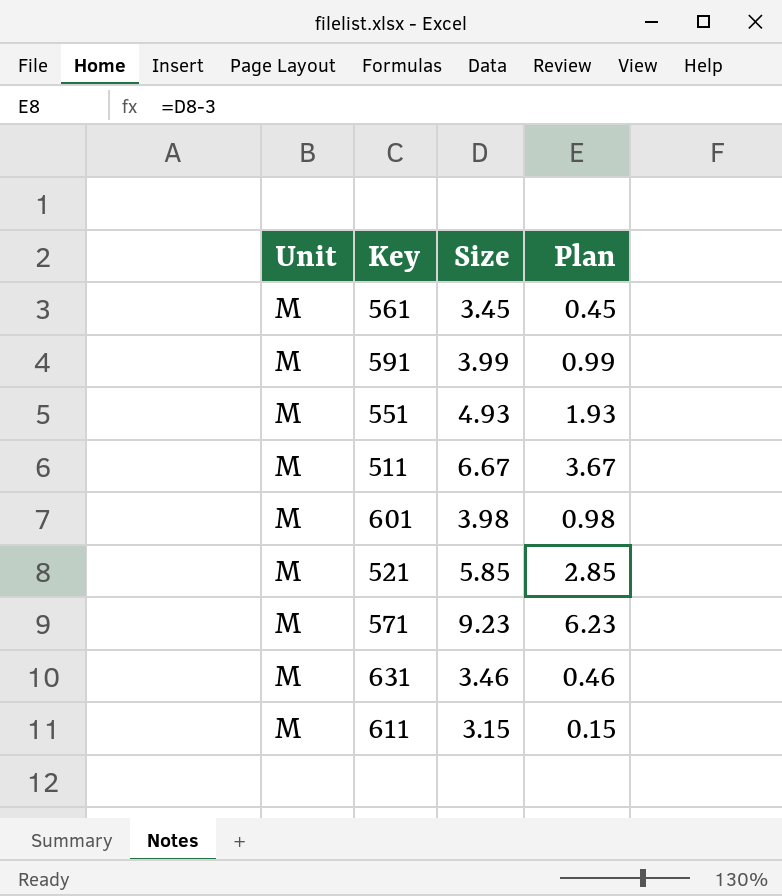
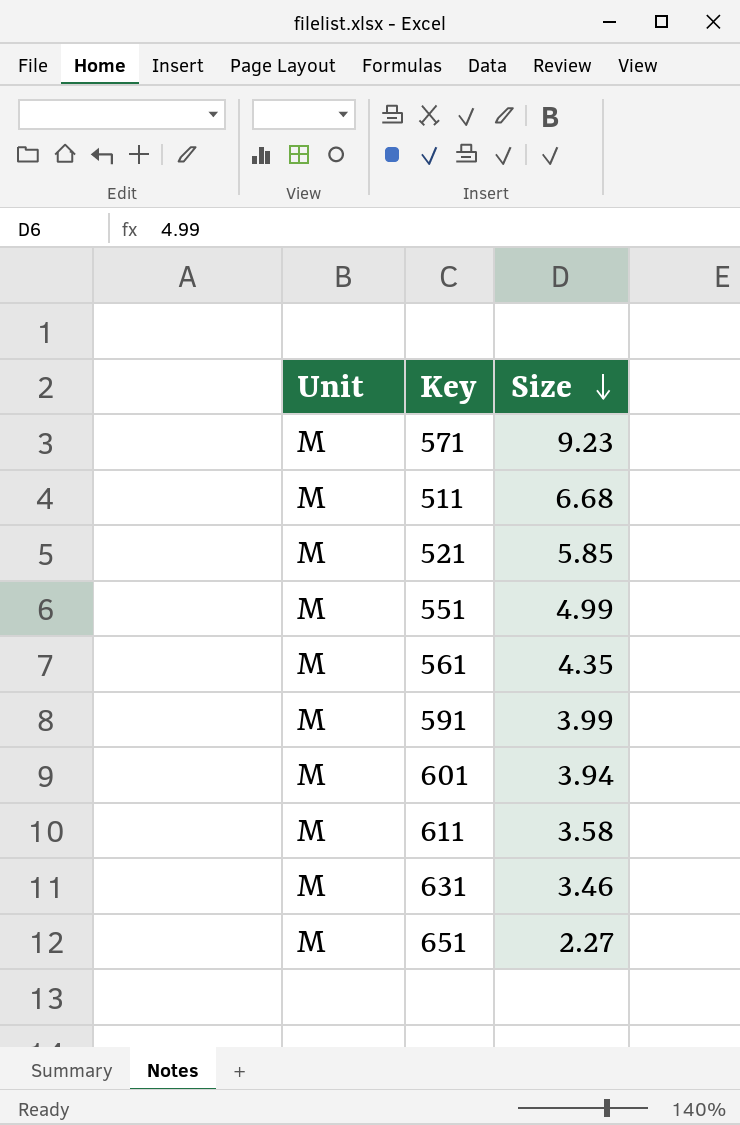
row order: none -> Size descending
column Plan | formula: [Size] - 3 -> none
511 | Size: 6.67 -> 6.68
551 | Size: 4.93 -> 4.99
561 | Size: 3.45 -> 4.35
601 | Size: 3.98 -> 3.94
611 | Size: 3.15 -> 3.58
row 651: none -> M | 2.27

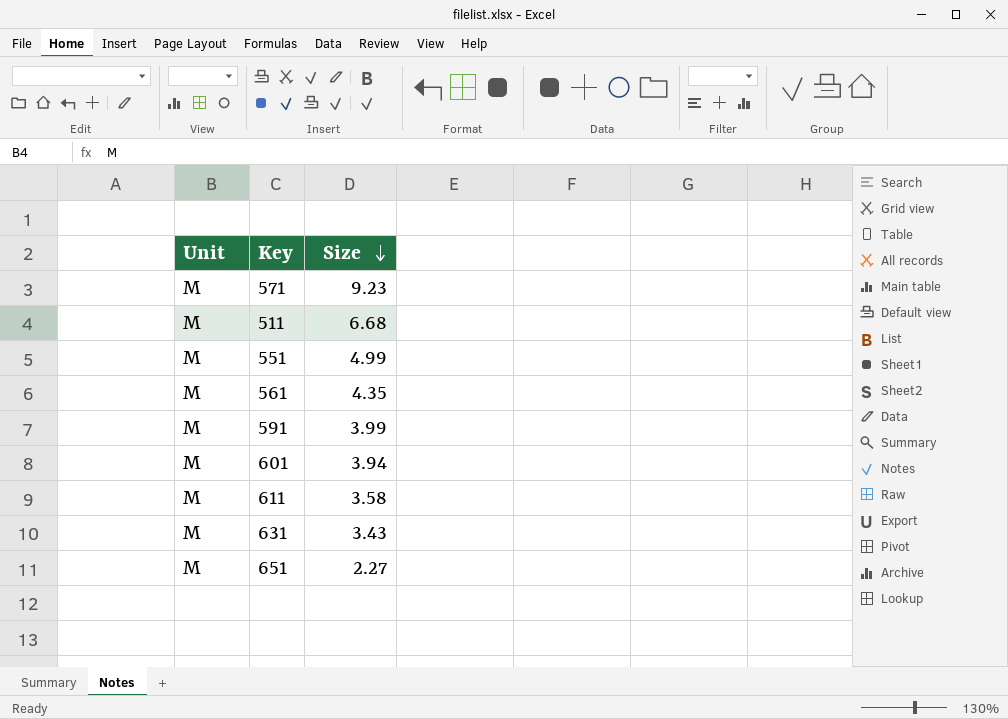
row 521: M | 5.85 -> none
631 | Size: 3.46 -> 3.43

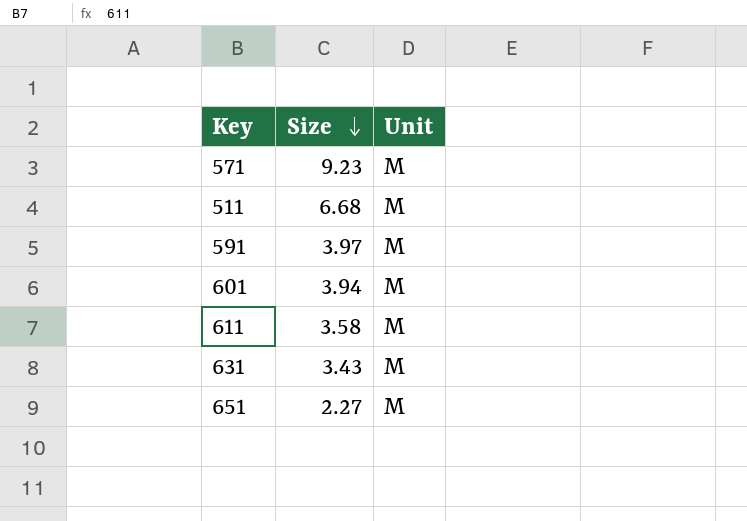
column Unit | position: 1 -> 3
row 551: M | 4.99 -> none
row 561: M | 4.35 -> none
591 | Size: 3.99 -> 3.97

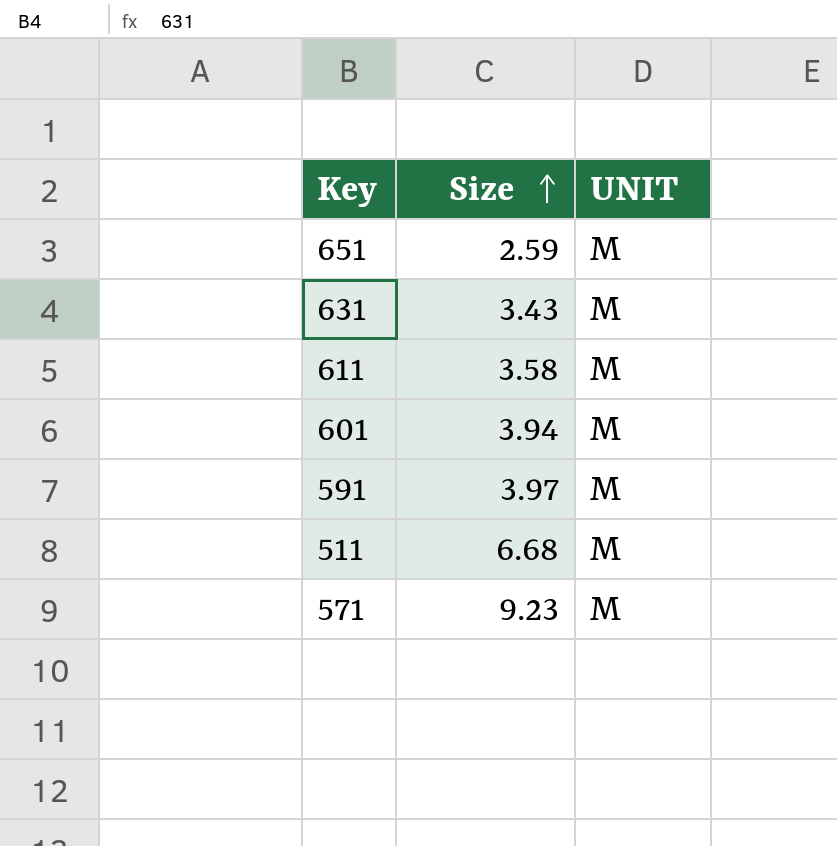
row order: Size descending -> Size ascending
column name: Unit -> UNIT
651 | Size: 2.27 -> 2.59

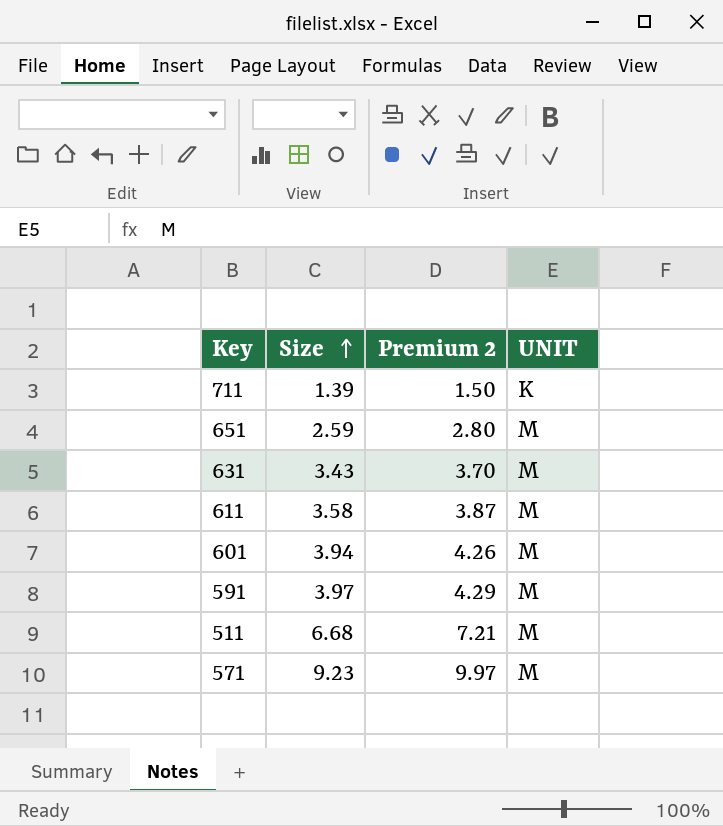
column Premium 2 | formula: none -> [Size] * 1.08
row 711: none -> 1.39 | 1.50 | K

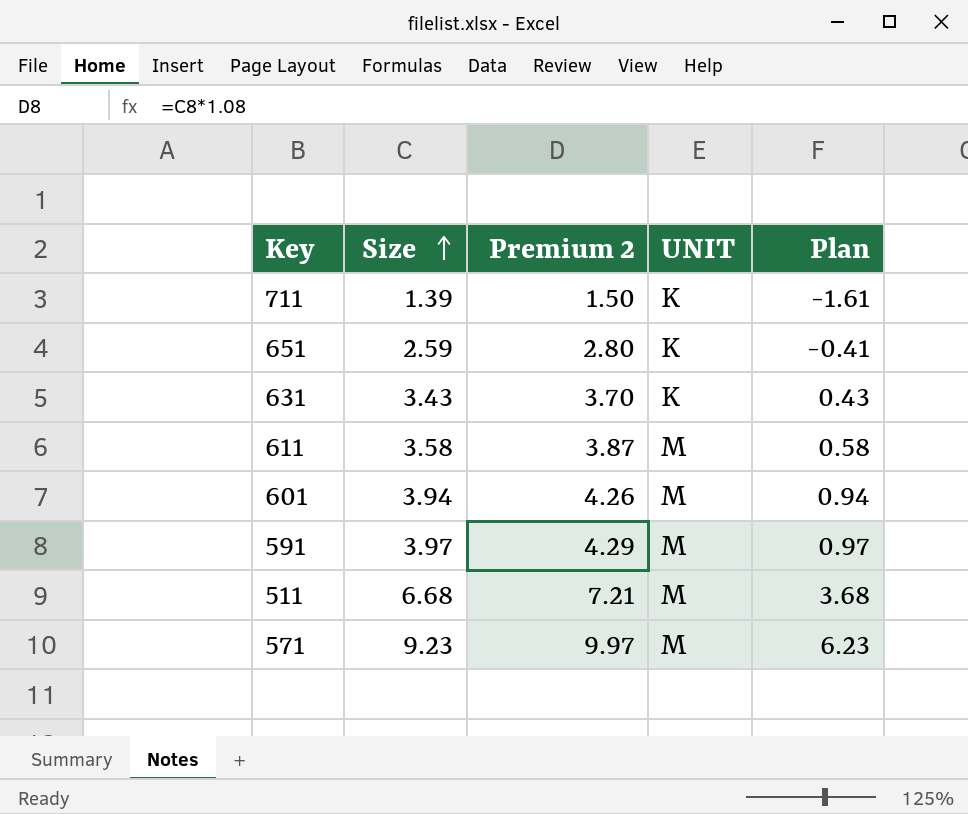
column Plan | formula: none -> [Size] - 3
651 | UNIT: M -> K
631 | UNIT: M -> K

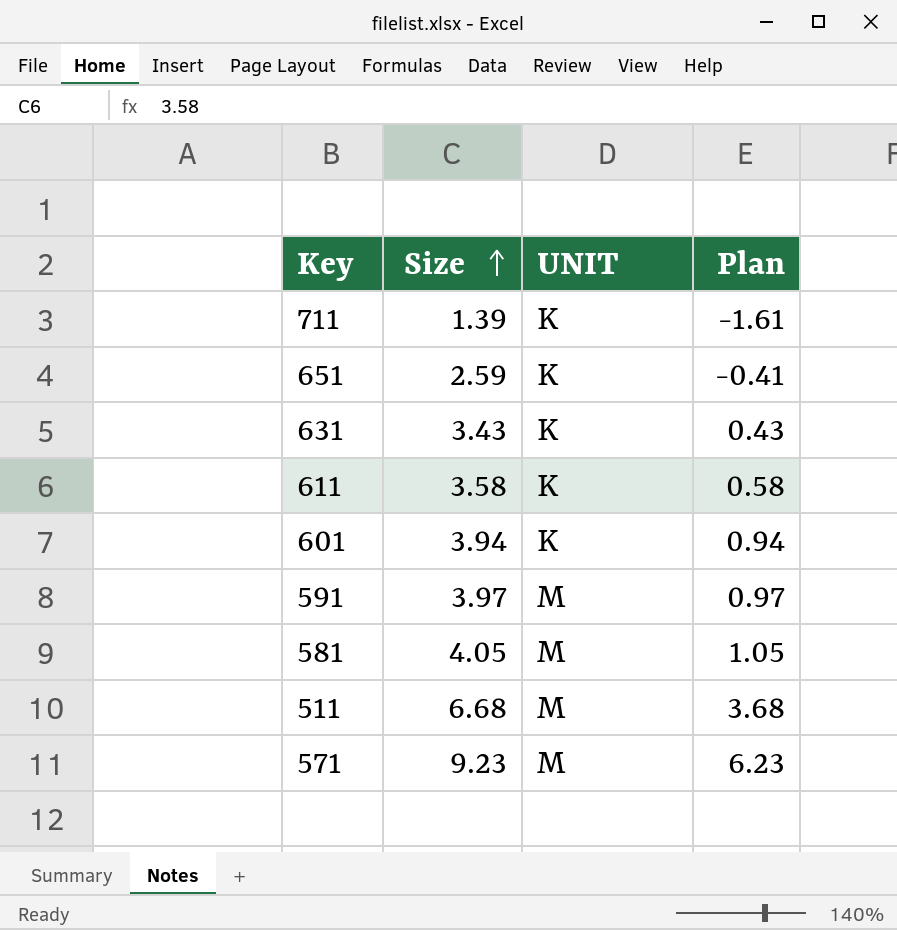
column Premium 2 | formula: [Size] * 1.08 -> none
611 | UNIT: M -> K
601 | UNIT: M -> K
row 581: none -> 4.05 | M | 1.05

